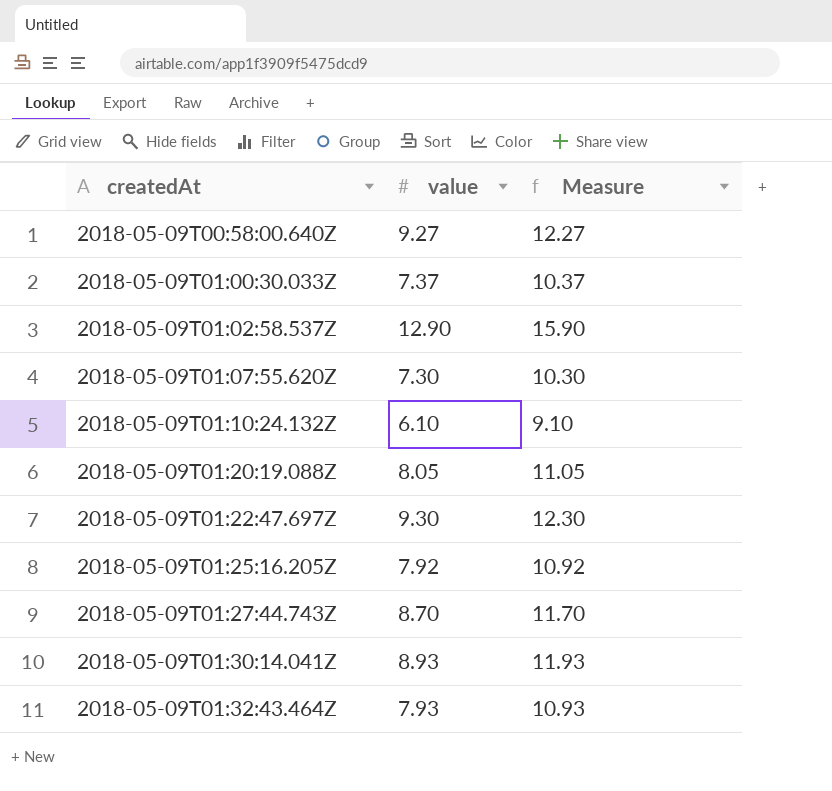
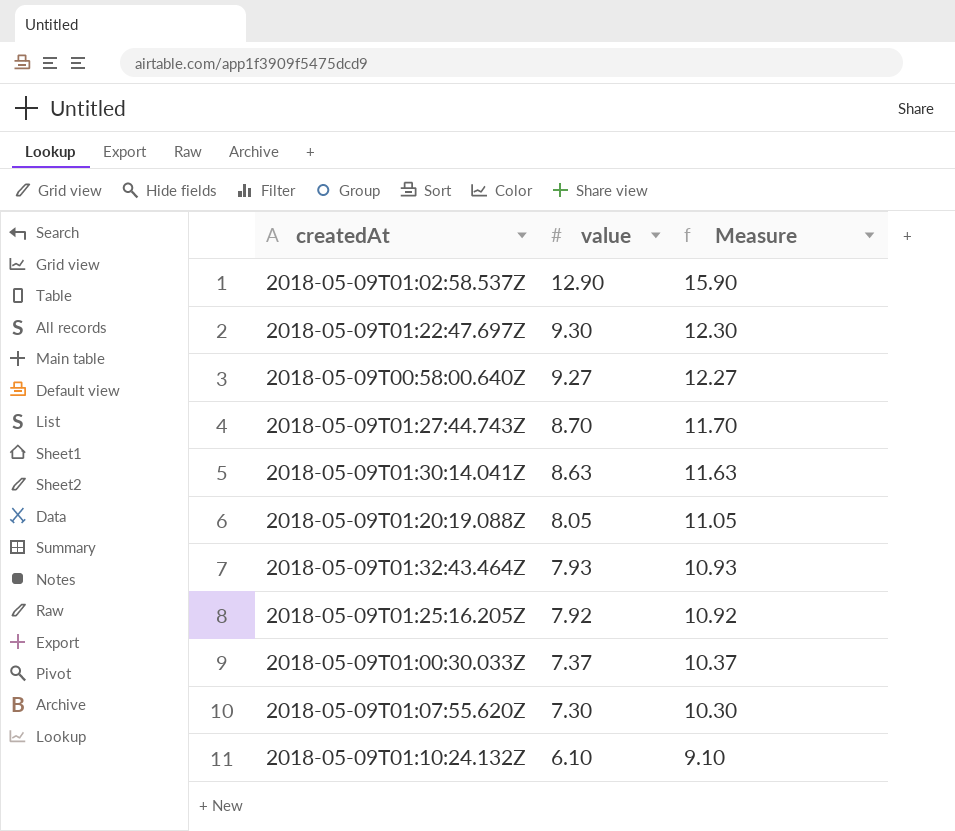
row order: createdAt ascending -> value descending
2018-05-09T01:30:14.041Z | value: 8.93 -> 8.63
2018-05-09T01:30:14.041Z | Measure: 11.93 -> 11.63

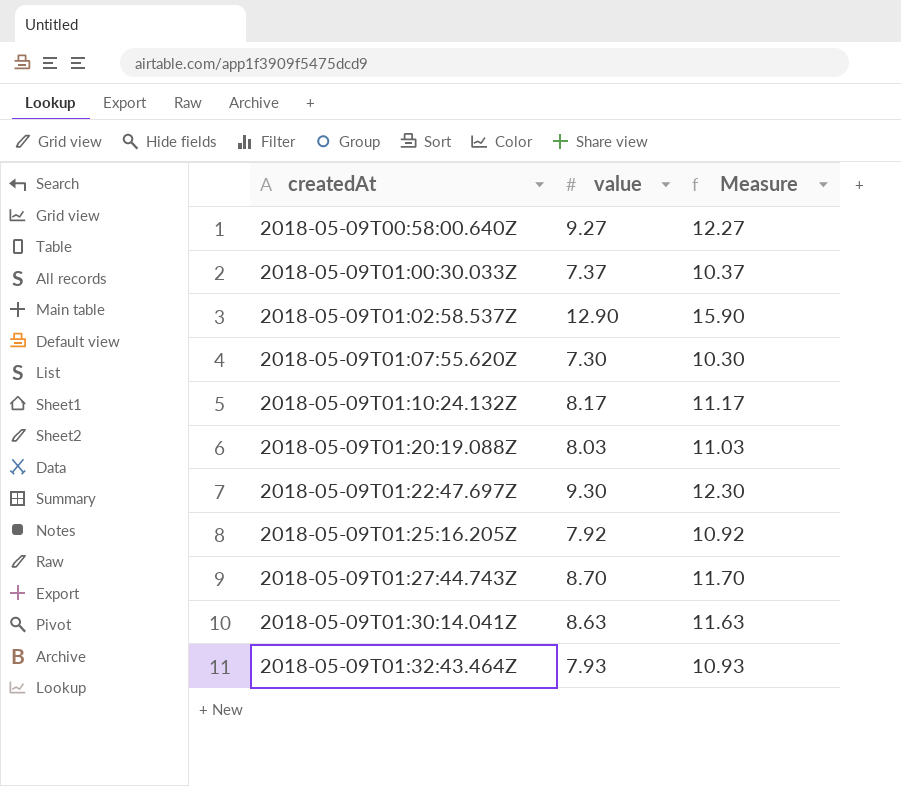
row order: value descending -> createdAt ascending
2018-05-09T01:10:24.132Z | value: 6.10 -> 8.17
2018-05-09T01:10:24.132Z | Measure: 9.10 -> 11.17
2018-05-09T01:20:19.088Z | value: 8.05 -> 8.03
2018-05-09T01:20:19.088Z | Measure: 11.05 -> 11.03

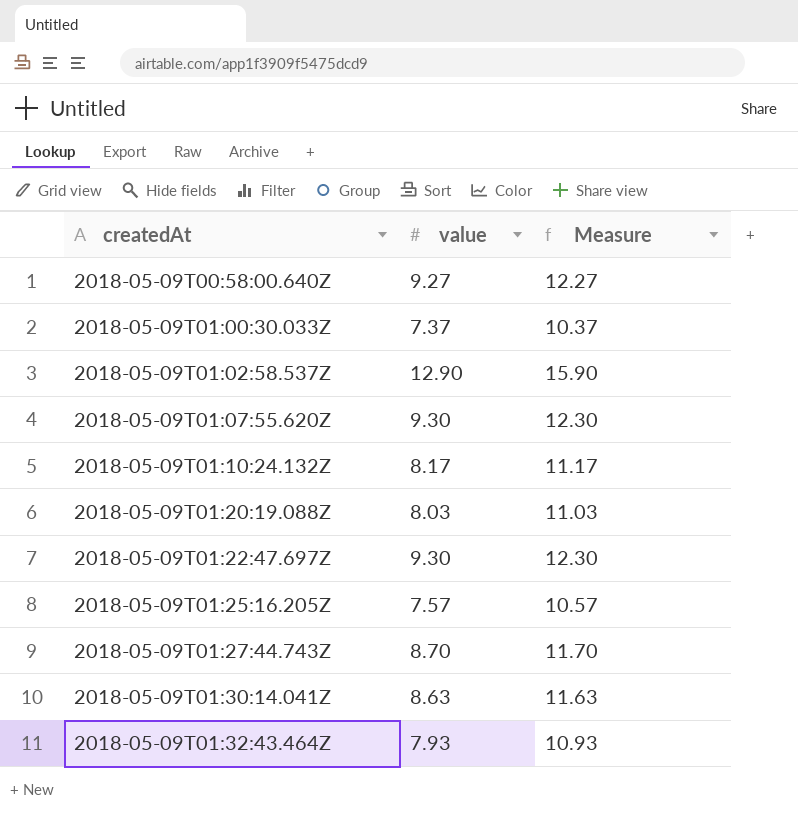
2018-05-09T01:07:55.620Z | value: 7.30 -> 9.30
2018-05-09T01:07:55.620Z | Measure: 10.30 -> 12.30
2018-05-09T01:25:16.205Z | value: 7.92 -> 7.57
2018-05-09T01:25:16.205Z | Measure: 10.92 -> 10.57

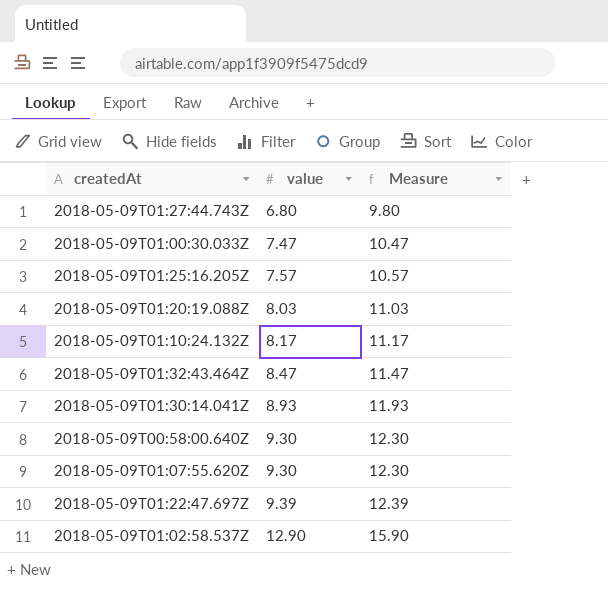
row order: createdAt ascending -> value ascending
2018-05-09T01:27:44.743Z | value: 8.70 -> 6.80
2018-05-09T01:27:44.743Z | Measure: 11.70 -> 9.80
2018-05-09T01:00:30.033Z | value: 7.37 -> 7.47
2018-05-09T01:00:30.033Z | Measure: 10.37 -> 10.47
2018-05-09T01:32:43.464Z | value: 7.93 -> 8.47
2018-05-09T01:32:43.464Z | Measure: 10.93 -> 11.47
2018-05-09T01:30:14.041Z | value: 8.63 -> 8.93
2018-05-09T01:30:14.041Z | Measure: 11.63 -> 11.93
2018-05-09T00:58:00.640Z | value: 9.27 -> 9.30
2018-05-09T00:58:00.640Z | Measure: 12.27 -> 12.30
2018-05-09T01:22:47.697Z | value: 9.30 -> 9.39
2018-05-09T01:22:47.697Z | Measure: 12.30 -> 12.39

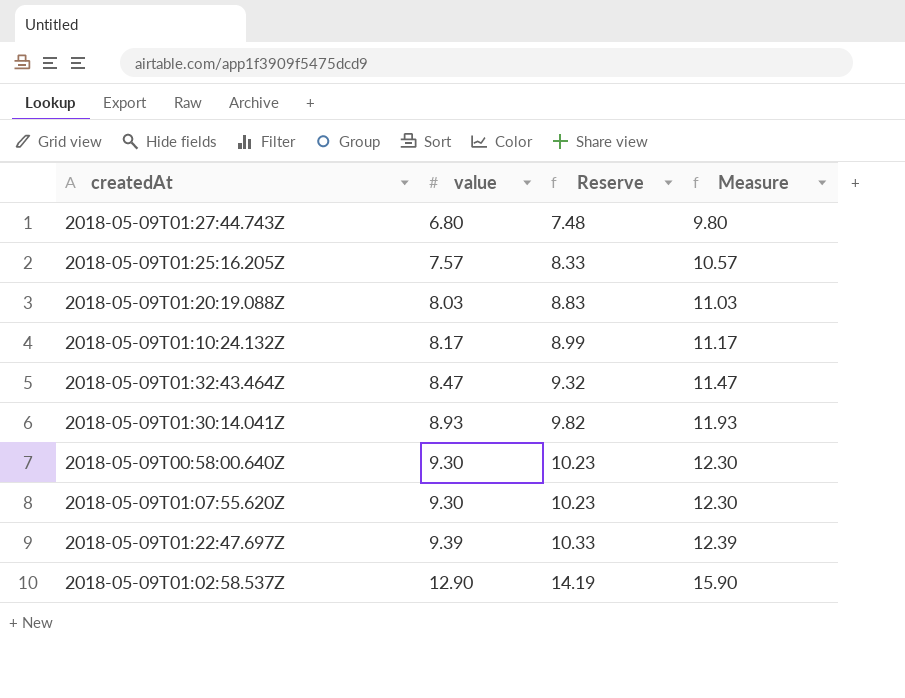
column Reserve | formula: none -> [value] * 1.1
row 2018-05-09T01:00:30.033Z: 7.47 | 10.47 -> none

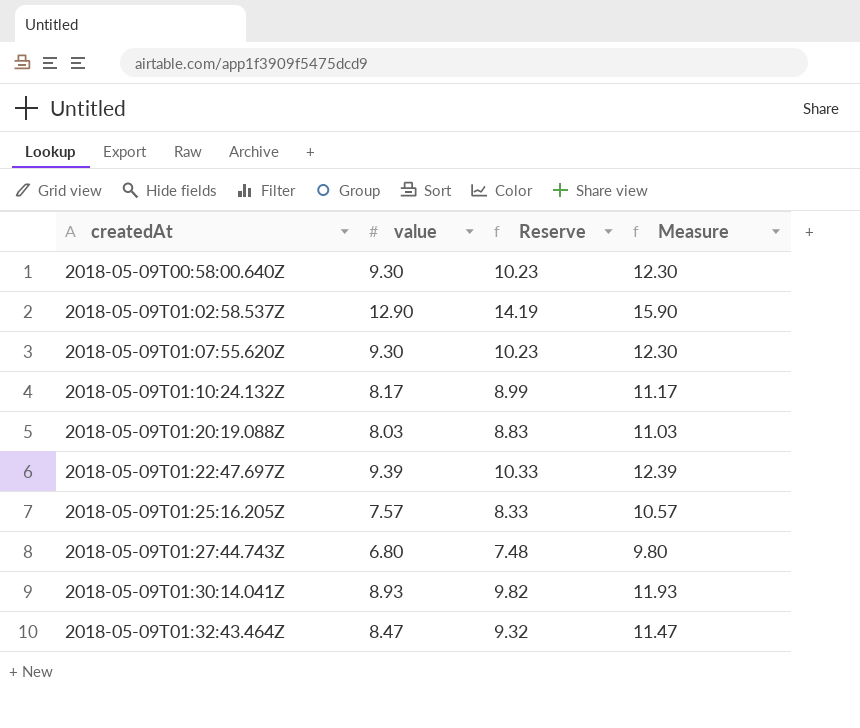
row order: value ascending -> createdAt ascending

